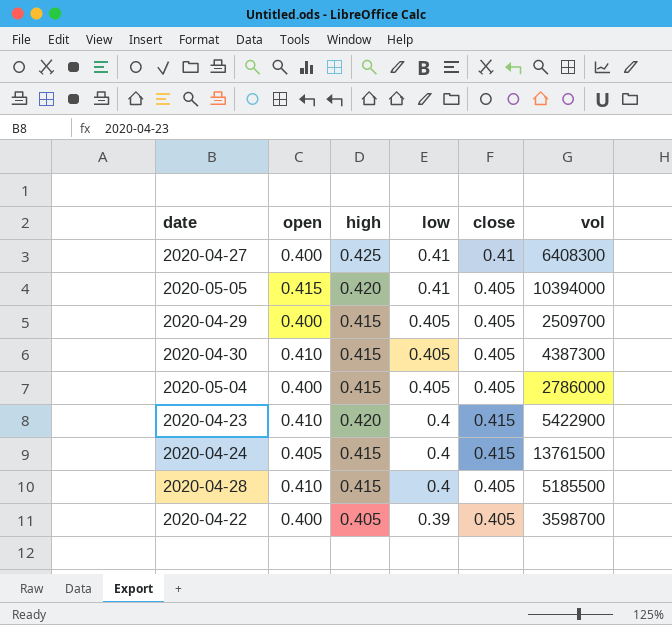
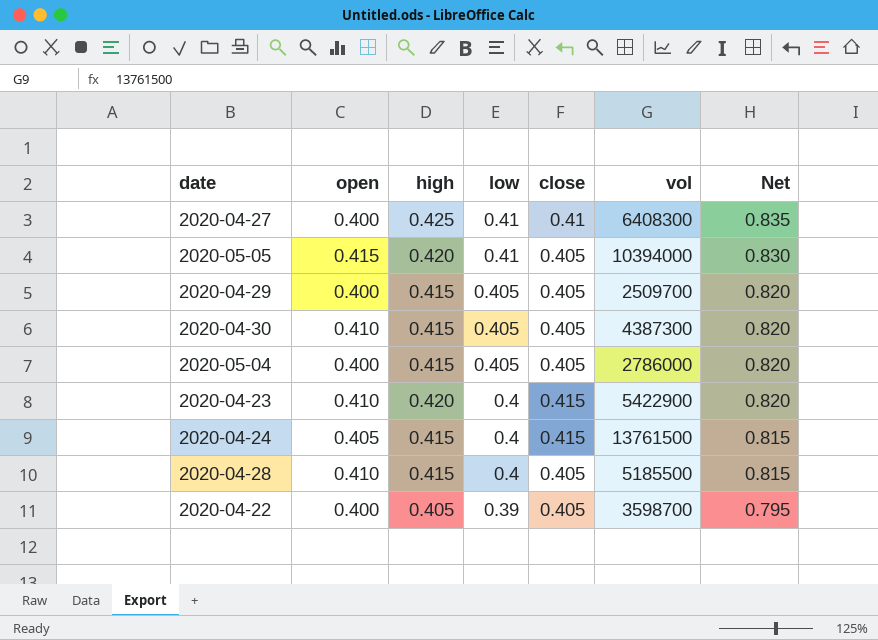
column Net | formula: none -> [high] + [low]

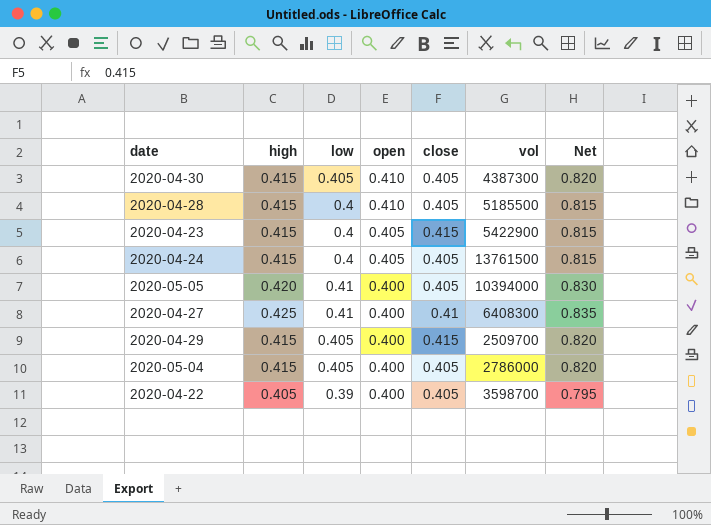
row order: low descending -> open descending
column open | position: 2 -> 4
2020-04-23 | high: 0.420 -> 0.415
2020-04-23 | open: 0.410 -> 0.405
2020-04-23 | Net: 0.820 -> 0.815
2020-04-24 | close: 0.415 -> 0.405
2020-05-05 | open: 0.415 -> 0.400
2020-04-29 | close: 0.405 -> 0.415

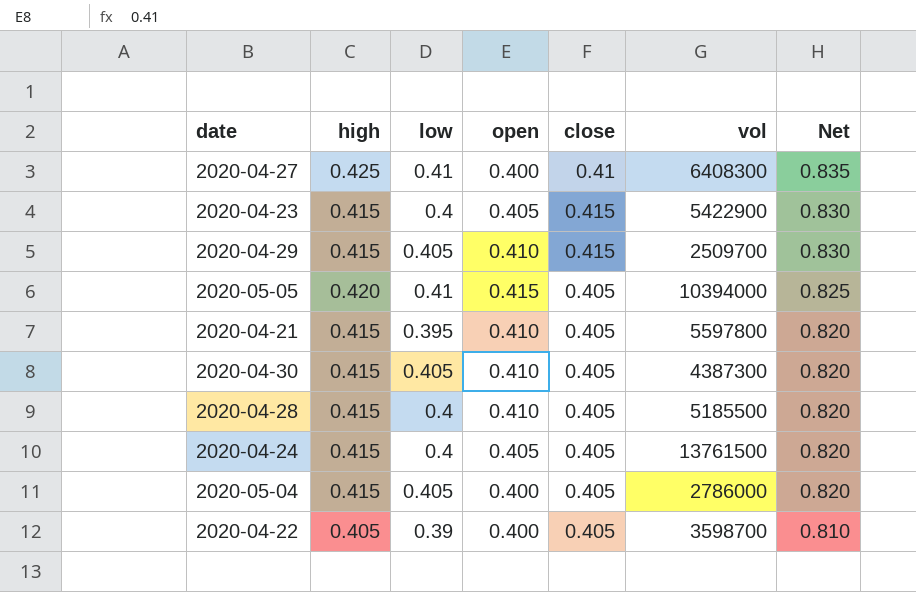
row order: open descending -> Net descending
column Net | formula: [high] + [low] -> [high] + [close]
2020-04-29 | open: 0.400 -> 0.410
2020-05-05 | open: 0.400 -> 0.415
row 2020-04-21: none -> 0.415 | 0.395 | 0.410 | 0.405 | 5597800 | 0.820

